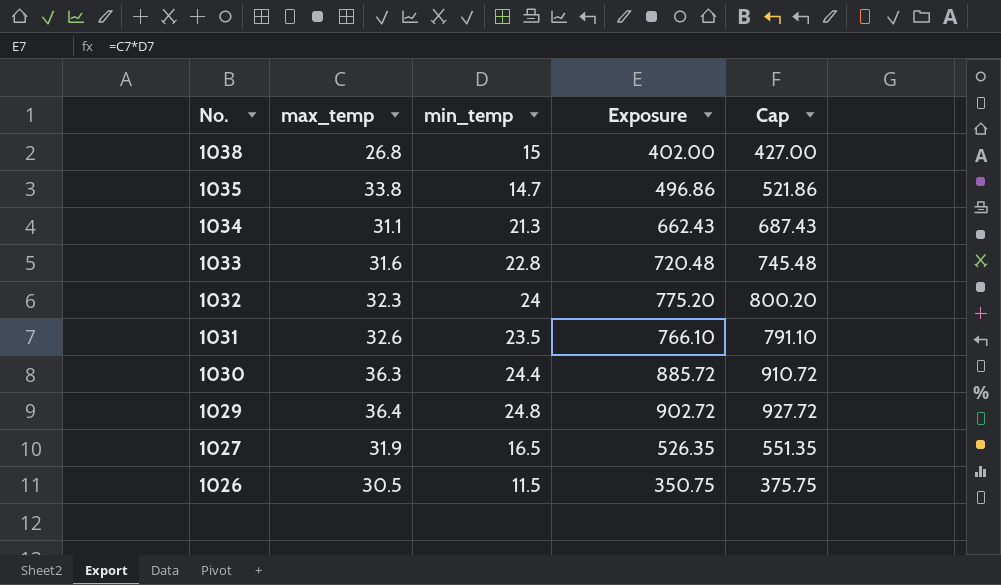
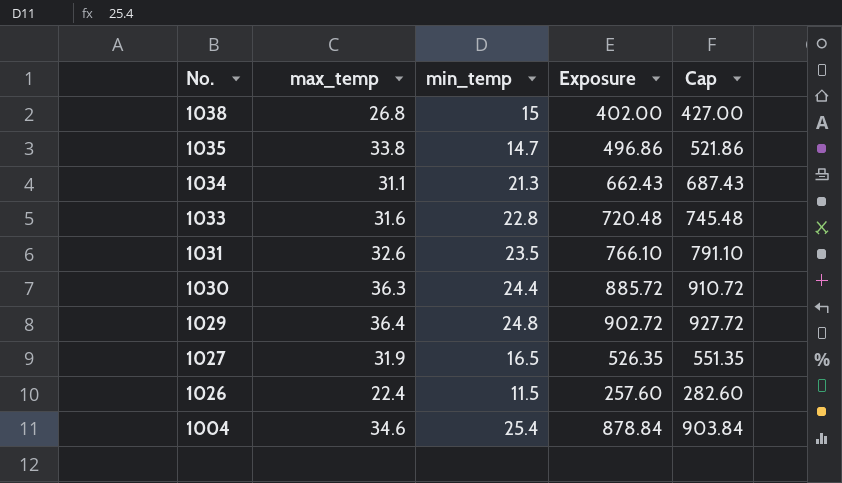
row 1032: 32.3 | 24 | 775.20 | 800.20 -> none
1026 | max_temp: 30.5 -> 22.4
1026 | Exposure: 350.75 -> 257.60
1026 | Cap: 375.75 -> 282.60
row 1004: none -> 34.6 | 25.4 | 878.84 | 903.84

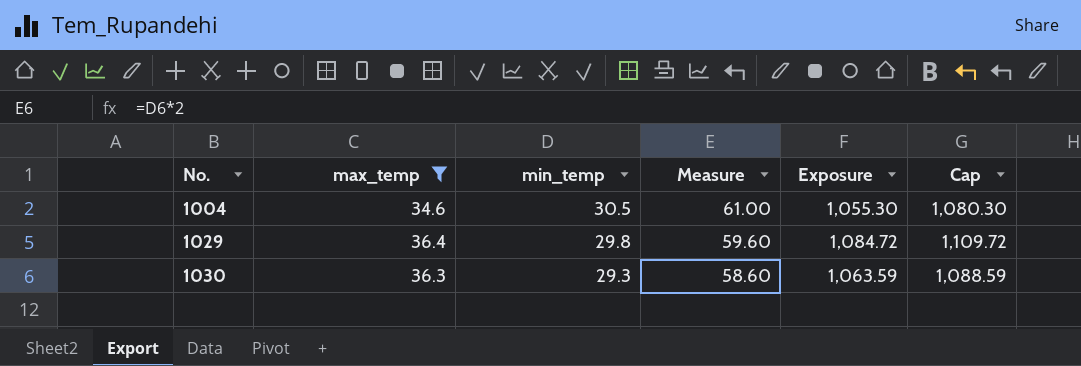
filter: none -> max_temp >= 34.6
row order: No. descending -> No. ascending
column Measure | formula: none -> [min_temp] * 2
1004 | min_temp: 25.4 -> 30.5
1004 | Exposure: 878.84 -> 1,055.30
1004 | Cap: 903.84 -> 1,080.30
1029 | min_temp: 24.8 -> 29.8
1029 | Exposure: 902.72 -> 1,084.72
1029 | Cap: 927.72 -> 1,109.72
1030 | min_temp: 24.4 -> 29.3
1030 | Exposure: 885.72 -> 1,063.59
1030 | Cap: 910.72 -> 1,088.59

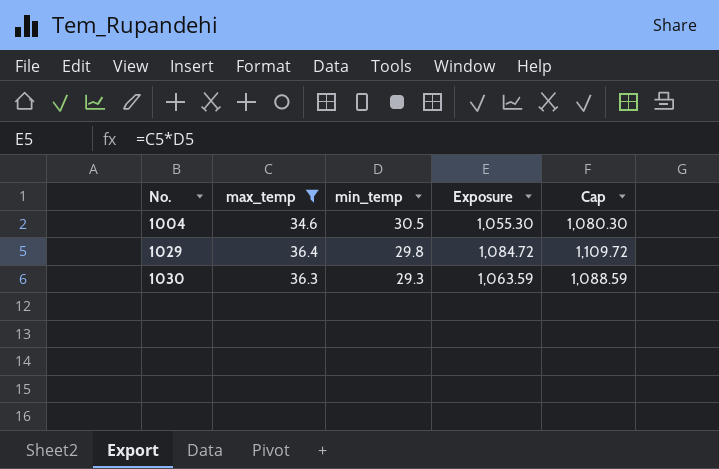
column Measure | formula: [min_temp] * 2 -> none

